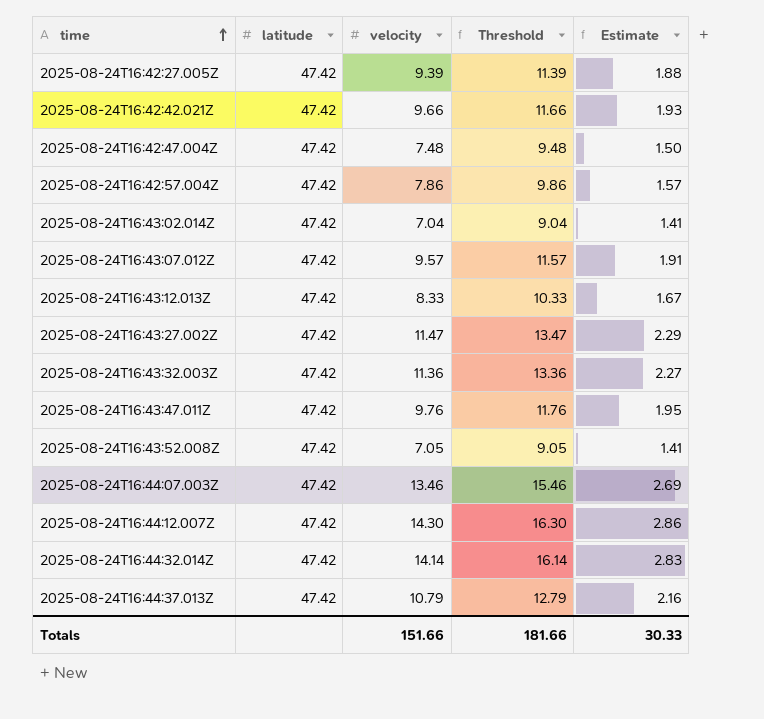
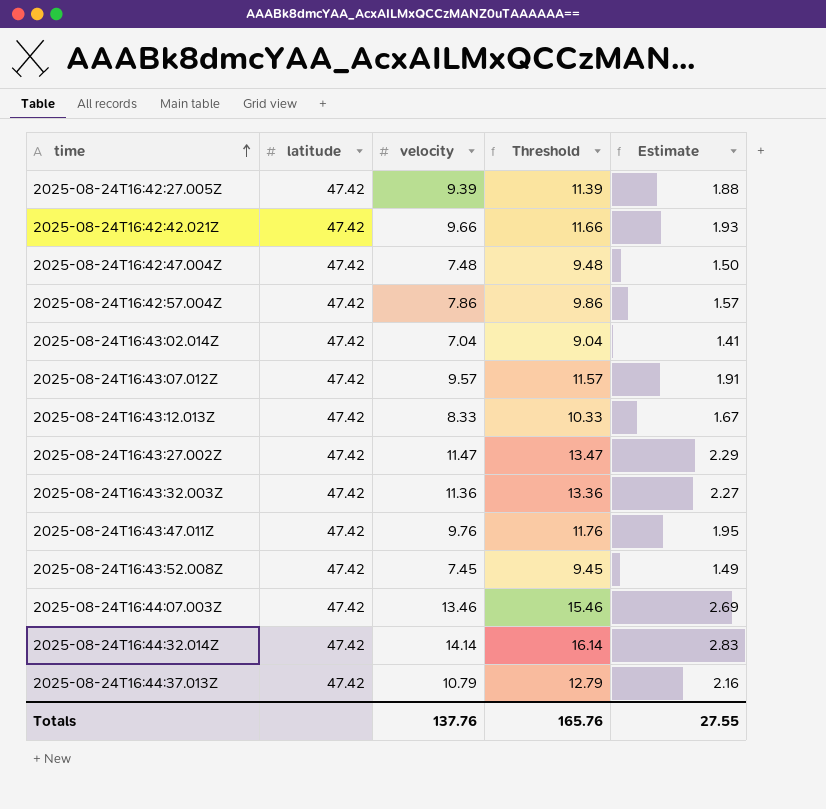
row 2025-08-24T16:44:12.007Z: 47.42 | 14.30 | 16.30 | 2.86 -> none
2025-08-24T16:43:52.008Z | velocity: 7.05 -> 7.45
2025-08-24T16:43:52.008Z | Threshold: 9.05 -> 9.45
2025-08-24T16:43:52.008Z | Estimate: 1.41 -> 1.49
Totals | velocity: 151.66 -> 137.76
Totals | Threshold: 181.66 -> 165.76
Totals | Estimate: 30.33 -> 27.55

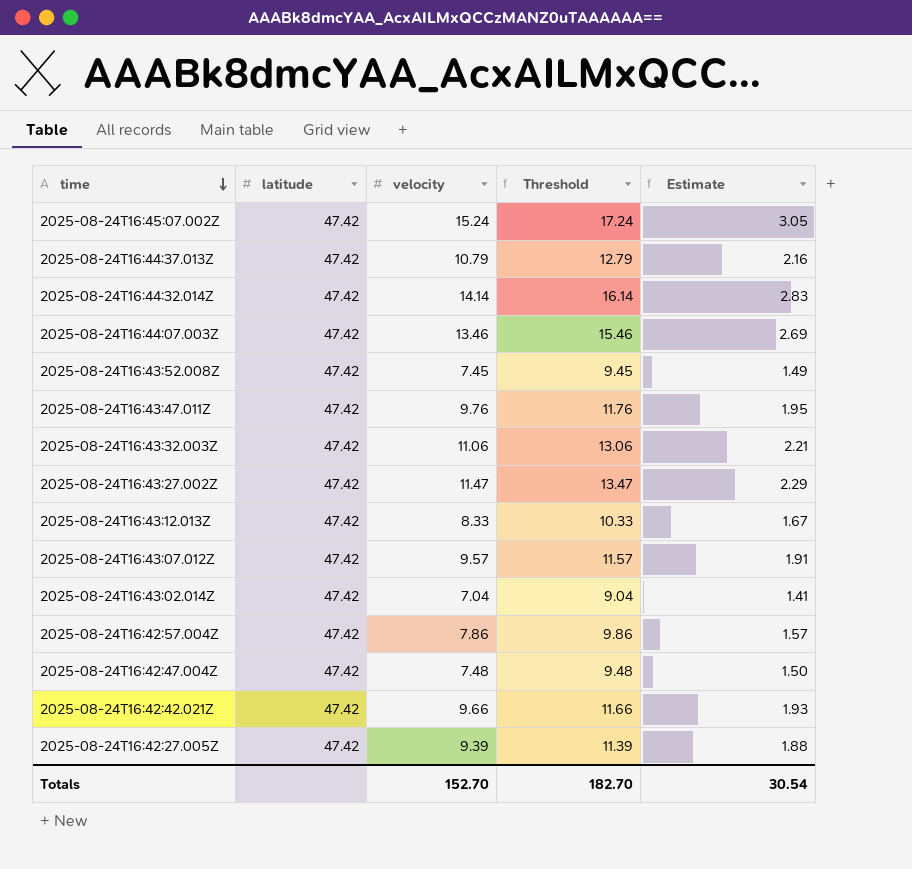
row order: time ascending -> time descending
row 2025-08-24T16:45:07.002Z: none -> 47.42 | 15.24 | 17.24 | 3.05
2025-08-24T16:43:32.003Z | velocity: 11.36 -> 11.06
2025-08-24T16:43:32.003Z | Threshold: 13.36 -> 13.06
2025-08-24T16:43:32.003Z | Estimate: 2.27 -> 2.21
Totals | velocity: 137.76 -> 152.70
Totals | Threshold: 165.76 -> 182.70
Totals | Estimate: 27.55 -> 30.54

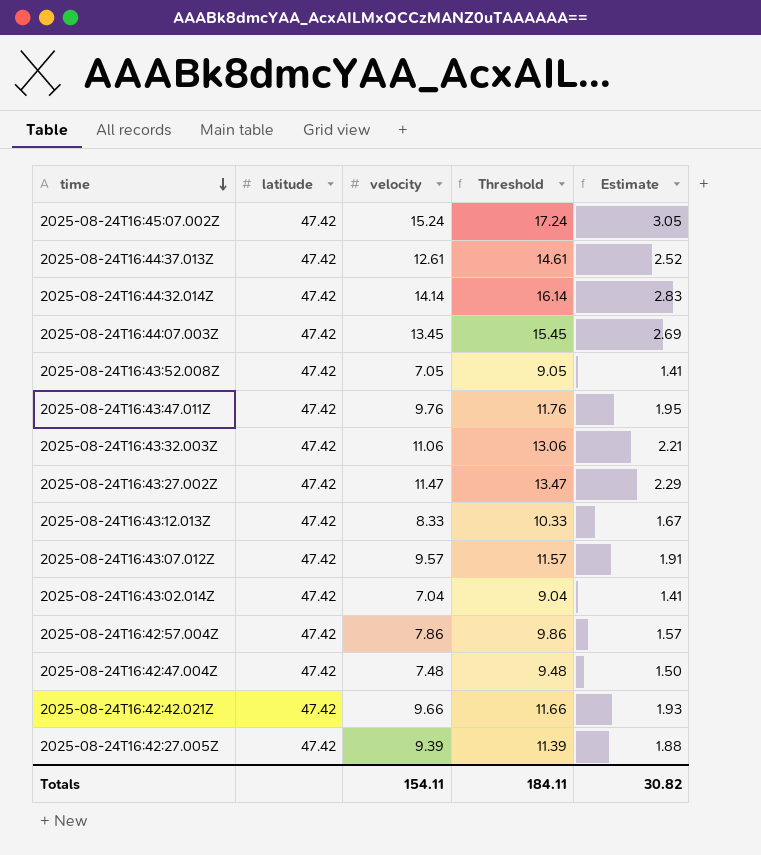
2025-08-24T16:44:37.013Z | velocity: 10.79 -> 12.61
2025-08-24T16:44:37.013Z | Threshold: 12.79 -> 14.61
2025-08-24T16:44:37.013Z | Estimate: 2.16 -> 2.52
2025-08-24T16:44:07.003Z | velocity: 13.46 -> 13.45
2025-08-24T16:44:07.003Z | Threshold: 15.46 -> 15.45
2025-08-24T16:43:52.008Z | velocity: 7.45 -> 7.05
2025-08-24T16:43:52.008Z | Threshold: 9.45 -> 9.05
2025-08-24T16:43:52.008Z | Estimate: 1.49 -> 1.41
Totals | velocity: 152.70 -> 154.11
Totals | Threshold: 182.70 -> 184.11
Totals | Estimate: 30.54 -> 30.82

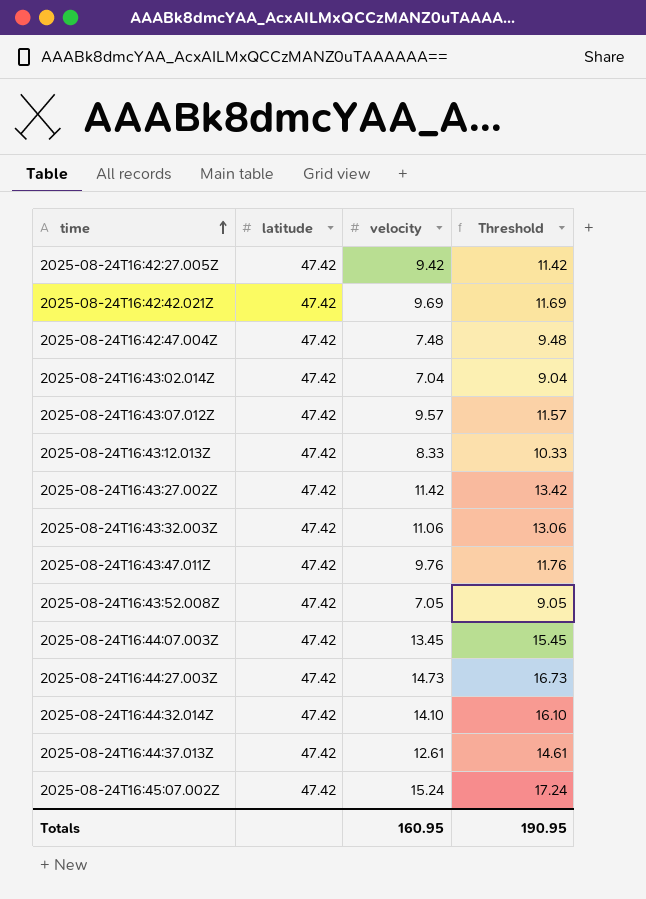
row order: time descending -> time ascending
column Estimate | formula: [velocity] * 0.2 -> none
row 2025-08-24T16:42:57.004Z: 47.42 | 7.86 | 9.86 | 1.57 -> none
2025-08-24T16:42:27.005Z | velocity: 9.39 -> 9.42
2025-08-24T16:42:27.005Z | Threshold: 11.39 -> 11.42
2025-08-24T16:42:42.021Z | velocity: 9.66 -> 9.69
2025-08-24T16:42:42.021Z | Threshold: 11.66 -> 11.69
2025-08-24T16:43:27.002Z | velocity: 11.47 -> 11.42
2025-08-24T16:43:27.002Z | Threshold: 13.47 -> 13.42
row 2025-08-24T16:44:27.003Z: none -> 47.42 | 14.73 | 16.73
2025-08-24T16:44:32.014Z | velocity: 14.14 -> 14.10
2025-08-24T16:44:32.014Z | Threshold: 16.14 -> 16.10
Totals | velocity: 154.11 -> 160.95
Totals | Threshold: 184.11 -> 190.95

